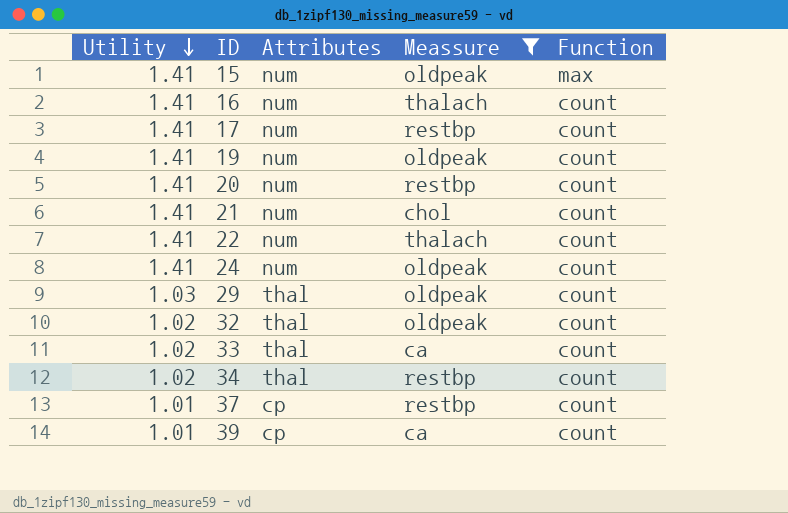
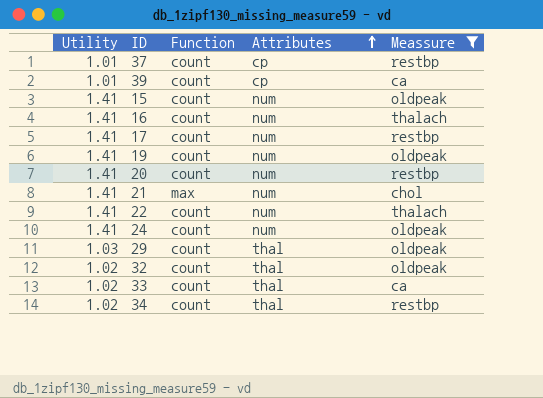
row order: Utility descending -> Attributes ascending
column Function | position: 5 -> 3
15 | Function: max -> count
21 | Function: count -> max

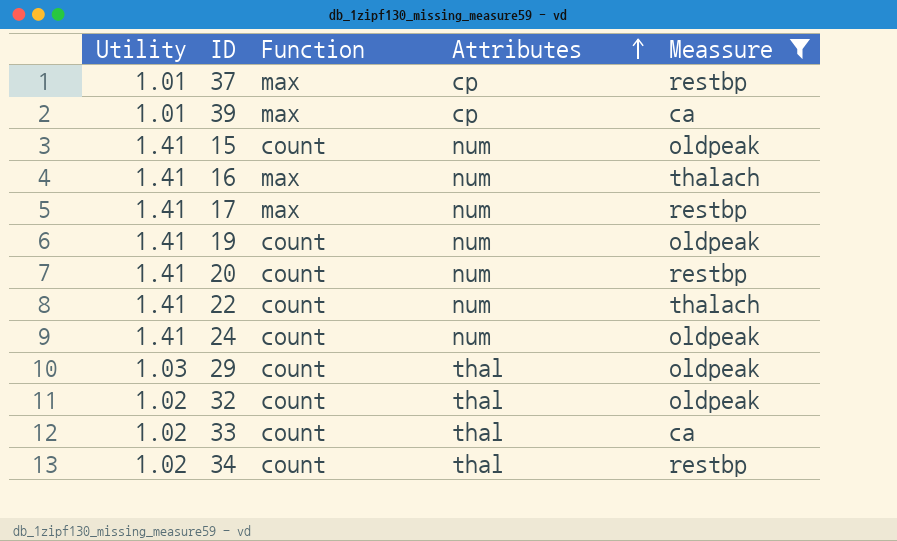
row 21: 1.41 | max | num | chol -> none
37 | Function: count -> max
39 | Function: count -> max
16 | Function: count -> max
17 | Function: count -> max

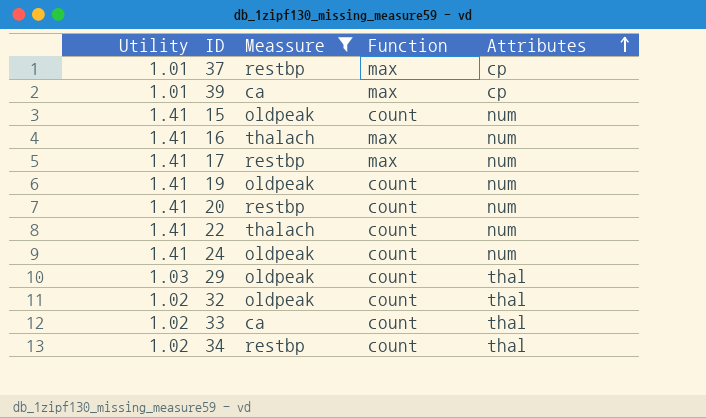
column Meassure | position: 5 -> 3

